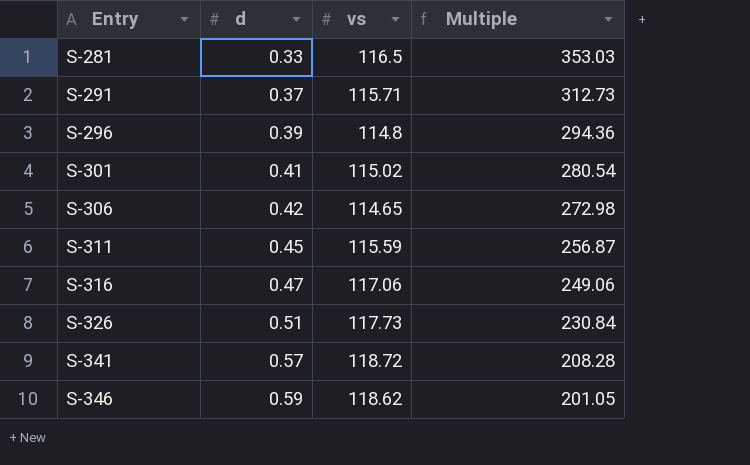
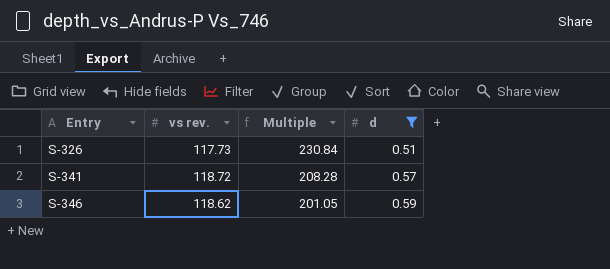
filter: none -> d >= 0.51
column name: vs -> vs rev.
column d | position: 2 -> 4

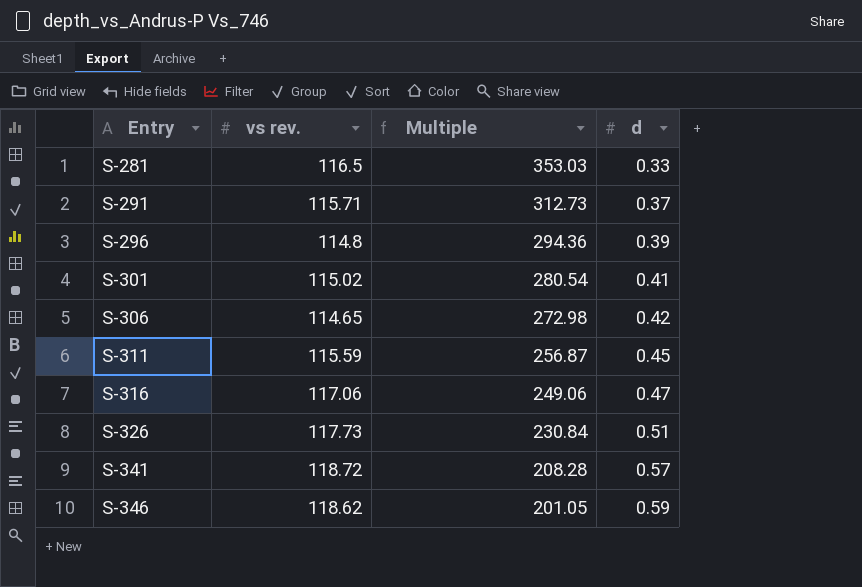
filter: d >= 0.51 -> none

